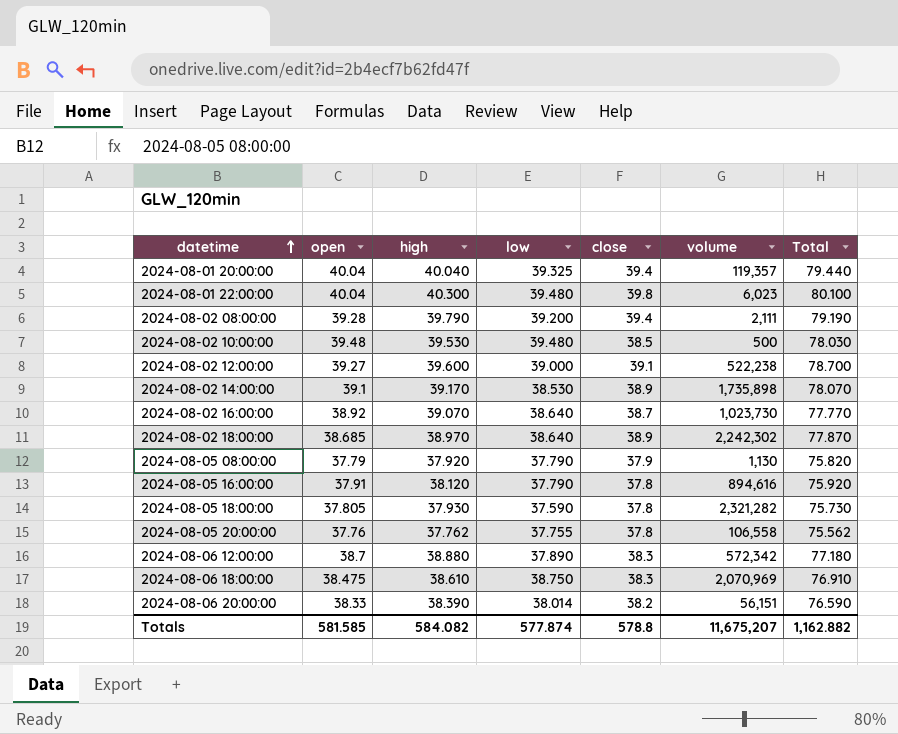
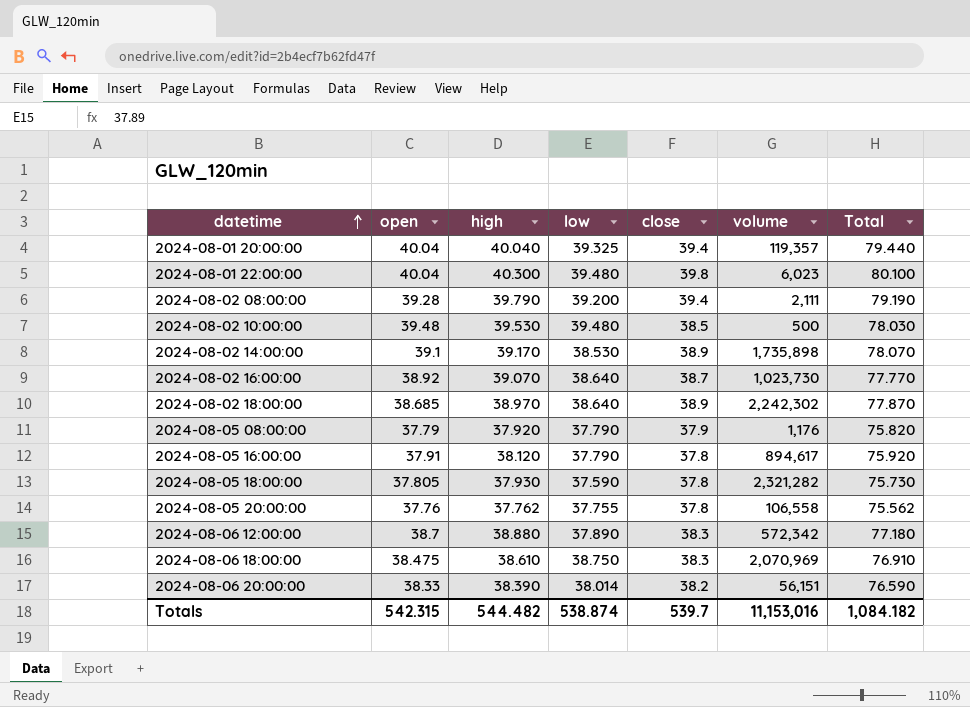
row 2024-08-02 12:00:00: 39.27 | 39.600 | 39.000 | 39.1 | 522,238 | 78.700 -> none
2024-08-05 08:00:00 | volume: 1,130 -> 1,176
2024-08-05 16:00:00 | volume: 894,616 -> 894,617
Totals | open: 581.585 -> 542.315
Totals | high: 584.082 -> 544.482
Totals | low: 577.874 -> 538.874
Totals | close: 578.8 -> 539.7
Totals | volume: 11,675,207 -> 11,153,016
Totals | Total: 1,162.882 -> 1,084.182

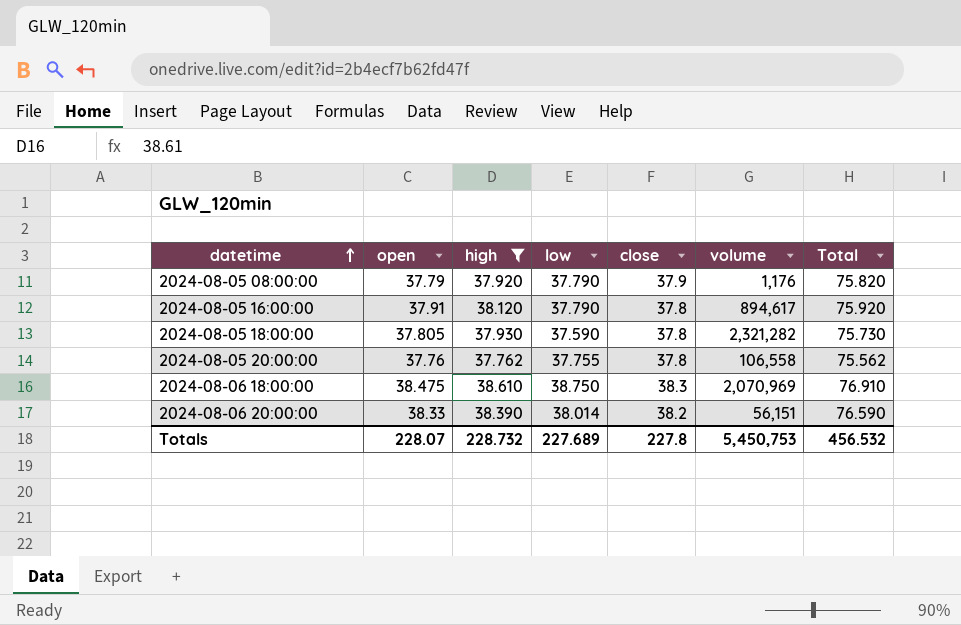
filter: none -> high <= 38.610
Totals | open: 542.315 -> 228.07
Totals | high: 544.482 -> 228.732
Totals | low: 538.874 -> 227.689
Totals | close: 539.7 -> 227.8
Totals | volume: 11,153,016 -> 5,450,753
Totals | Total: 1,084.182 -> 456.532

